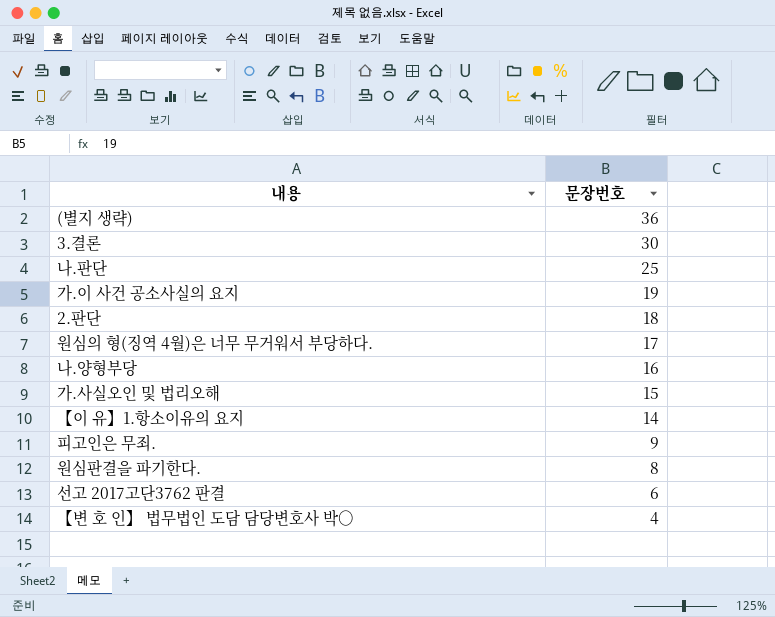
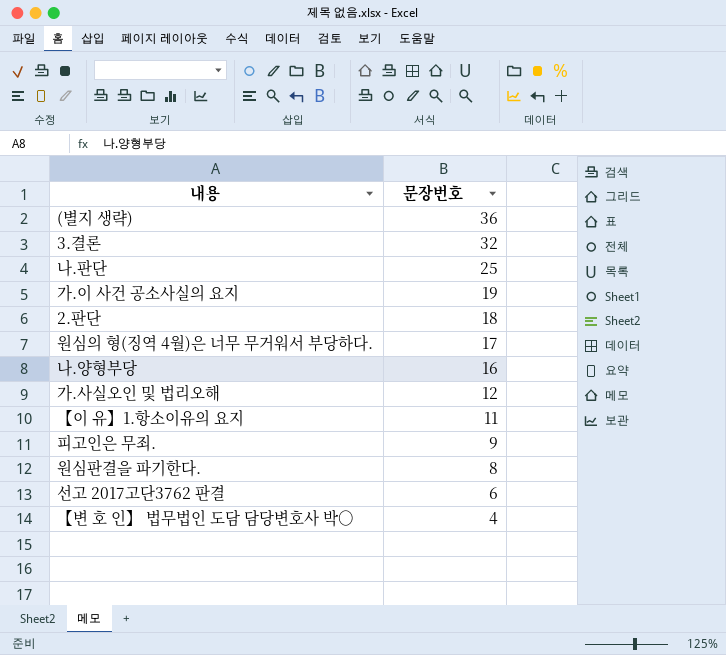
3.결론 | 문장번호: 30 -> 32
가.사실오인 및 법리오해 | 문장번호: 15 -> 12
【이 유】1.항소이유의 요지 | 문장번호: 14 -> 11

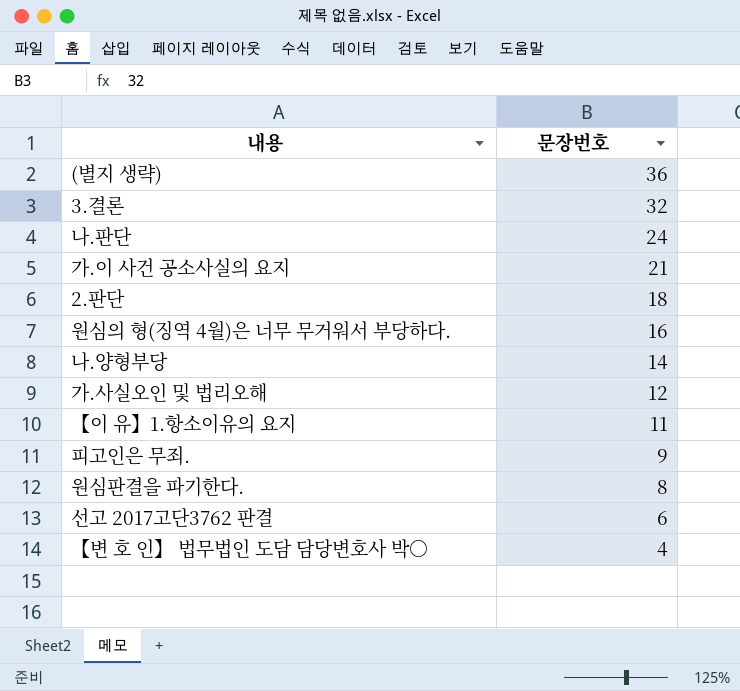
나.판단 | 문장번호: 25 -> 24
가.이 사건 공소사실의 요지 | 문장번호: 19 -> 21
원심의 형(징역 4월)은 너무 무거워서 부당하다. | 문장번호: 17 -> 16
나.양형부당 | 문장번호: 16 -> 14

